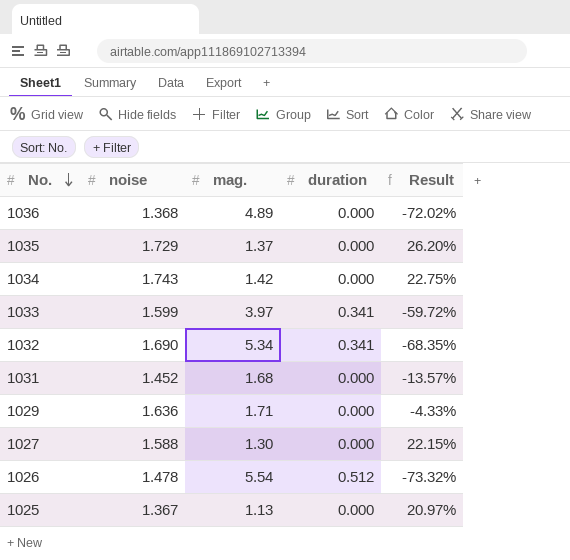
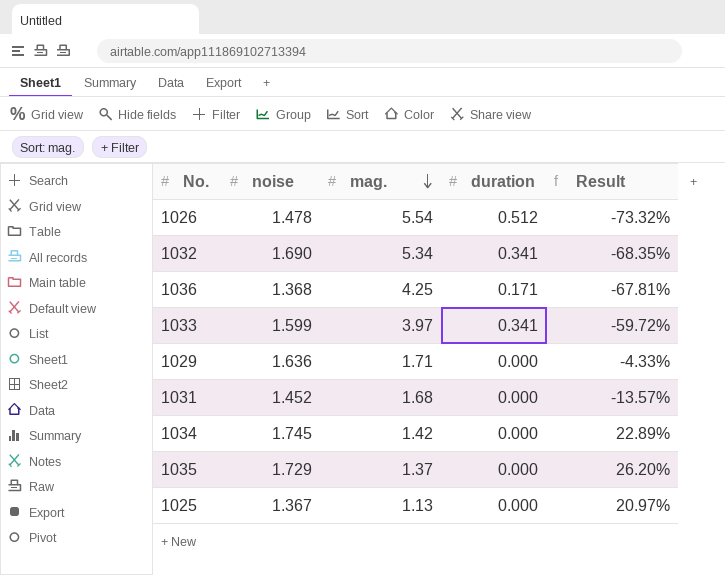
row order: No. descending -> mag. descending
row 1027: 1.588 | 1.30 | 0.000 | 22.15% -> none
1036 | mag.: 4.89 -> 4.25
1036 | duration: 0.000 -> 0.171
1036 | Result: -72.02% -> -67.81%
1034 | noise: 1.743 -> 1.745
1034 | Result: 22.75% -> 22.89%

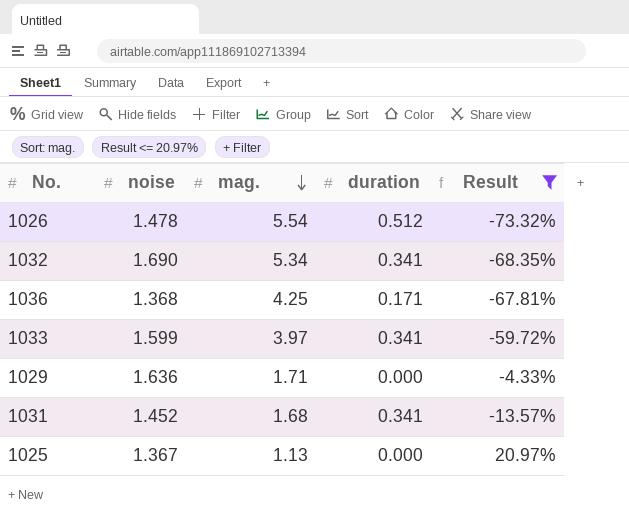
filter: none -> Result <= 20.97%
1031 | duration: 0.000 -> 0.341

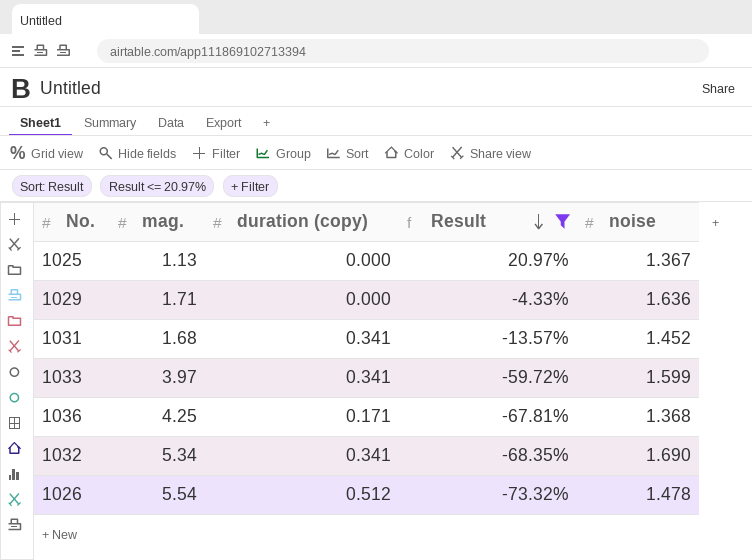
row order: mag. descending -> Result descending
column name: duration -> duration (copy)
column noise | position: 2 -> 5

